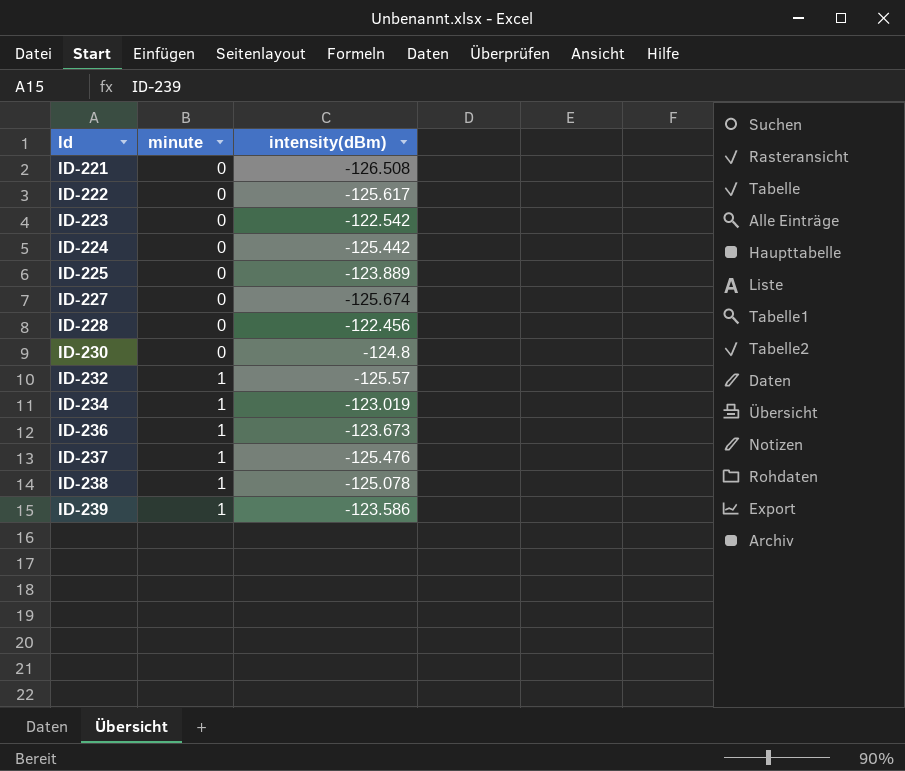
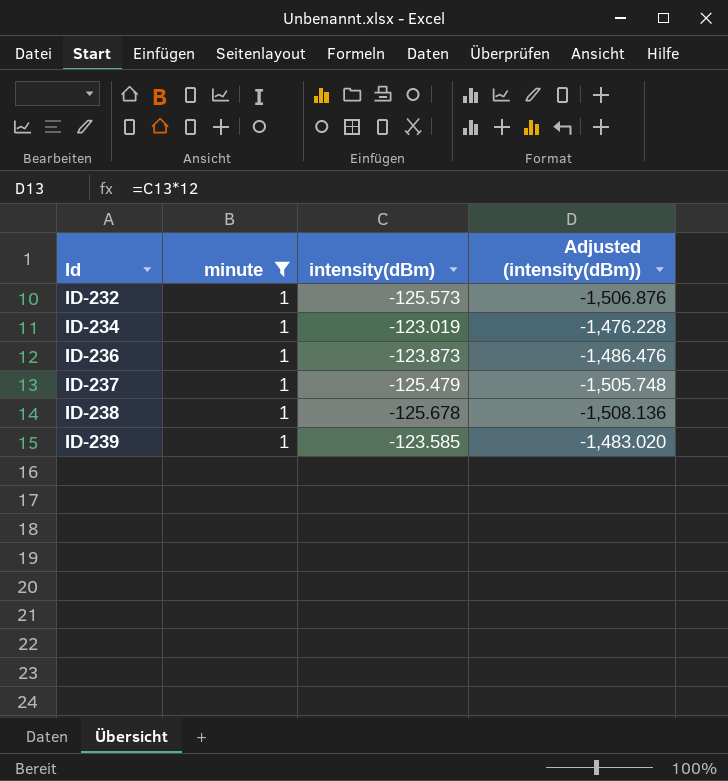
filter: none -> minute = 1
column Adjusted (intensity(dBm)) | formula: none -> [intensity(dBm)] * 12
ID-232 | intensity(dBm): -125.57 -> -125.573
ID-236 | intensity(dBm): -123.673 -> -123.873
ID-237 | intensity(dBm): -125.476 -> -125.479
ID-238 | intensity(dBm): -125.078 -> -125.678
ID-239 | intensity(dBm): -123.586 -> -123.585

